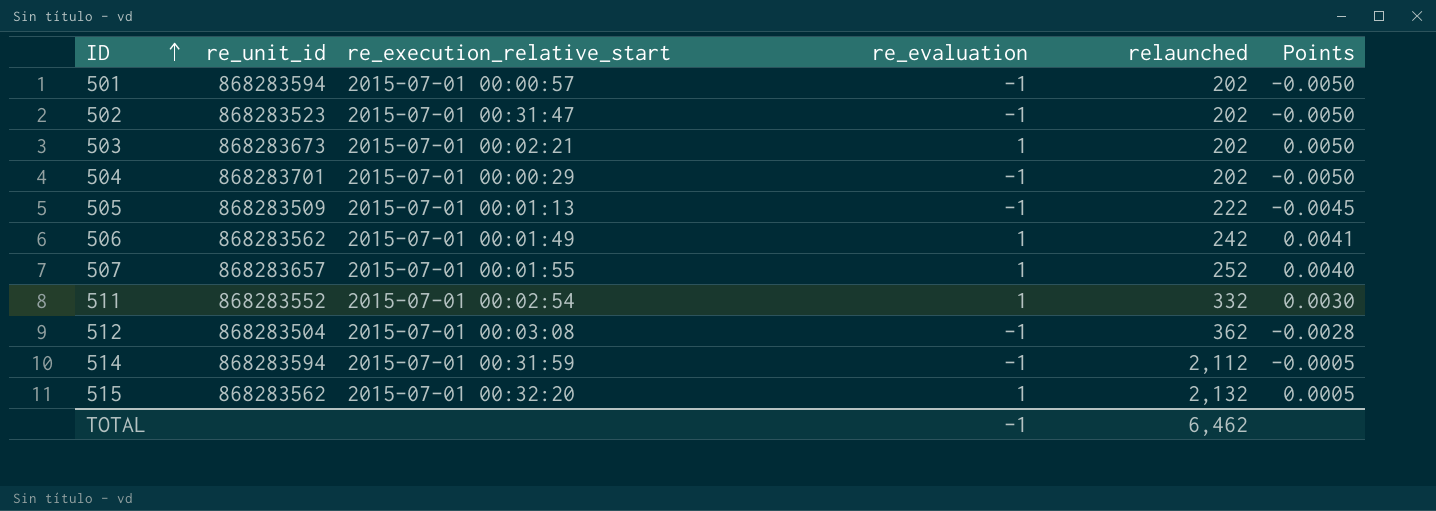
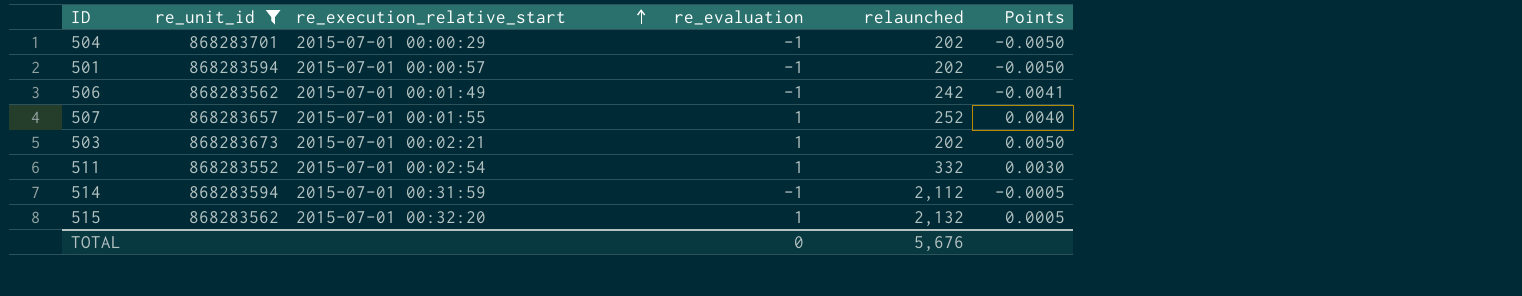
filter: none -> re_unit_id >= 868283552
row order: ID ascending -> re_execution_relative_start ascending
506 | re_evaluation: 1 -> -1
506 | Points: 0.0041 -> -0.0041
TOTAL | re_evaluation: -1 -> 0
TOTAL | relaunched: 6,462 -> 5,676

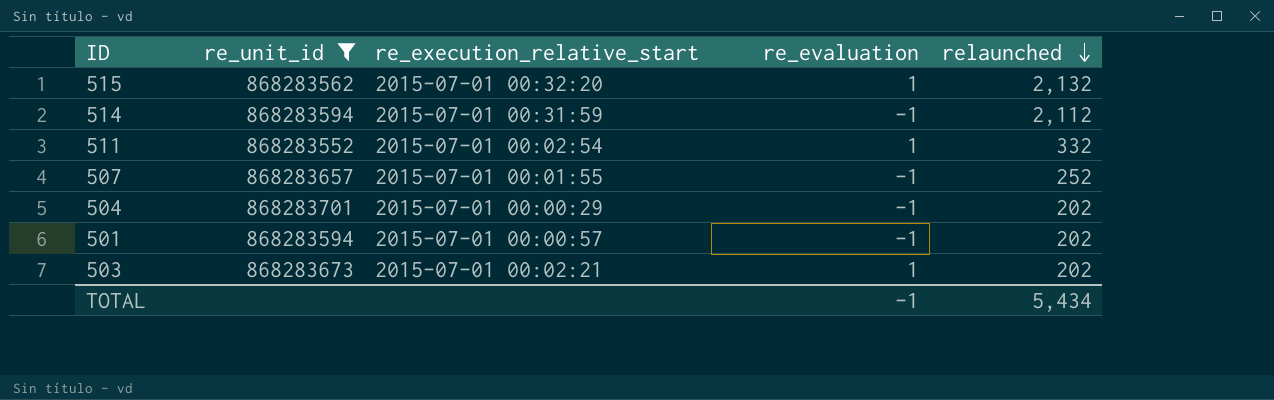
row order: re_execution_relative_start ascending -> relaunched descending
column Points | formula: [re_evaluation] / [relaunched] -> none
row 506: 868283562 | 2015-07-01 00:01:49 | -1 | 242 | -0.0041 -> none
507 | re_evaluation: 1 -> -1
TOTAL | re_evaluation: 0 -> -1
TOTAL | relaunched: 5,676 -> 5,434

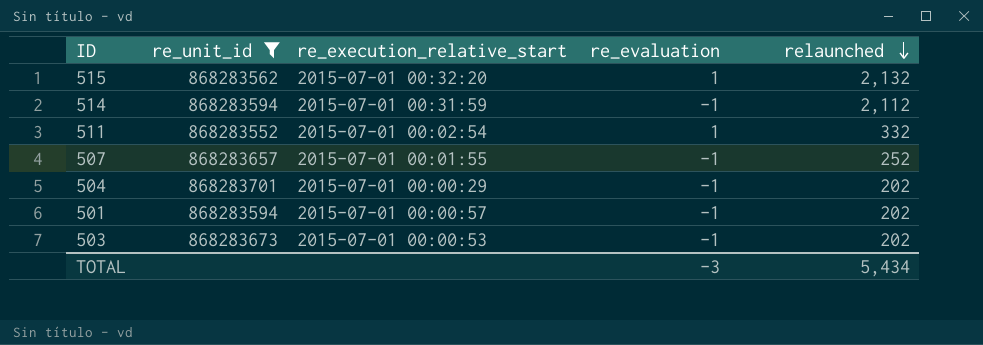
503 | re_execution_relative_start: 2015-07-01 00:02:21 -> 2015-07-01 00:00:53
503 | re_evaluation: 1 -> -1
TOTAL | re_evaluation: -1 -> -3

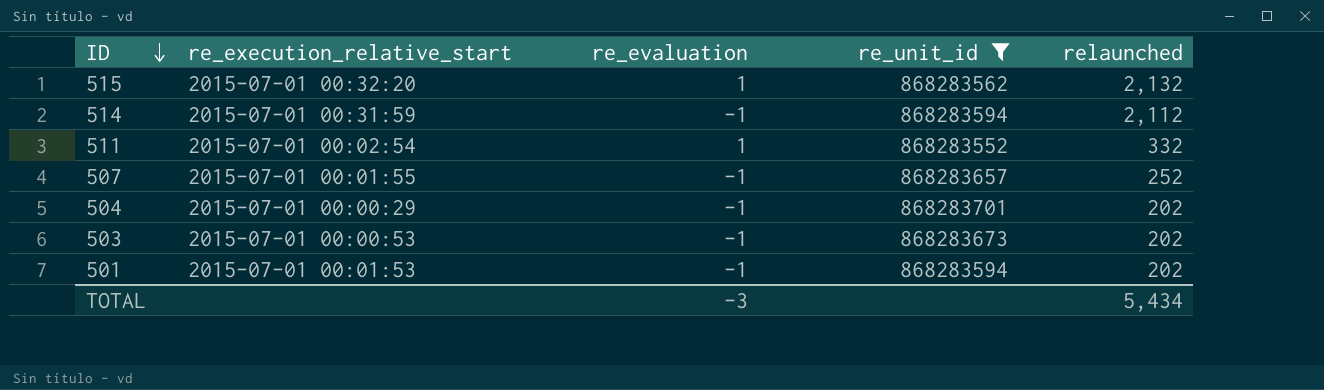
row order: relaunched descending -> ID descending
column re_unit_id | position: 2 -> 4
501 | re_execution_relative_start: 2015-07-01 00:00:57 -> 2015-07-01 00:01:53

